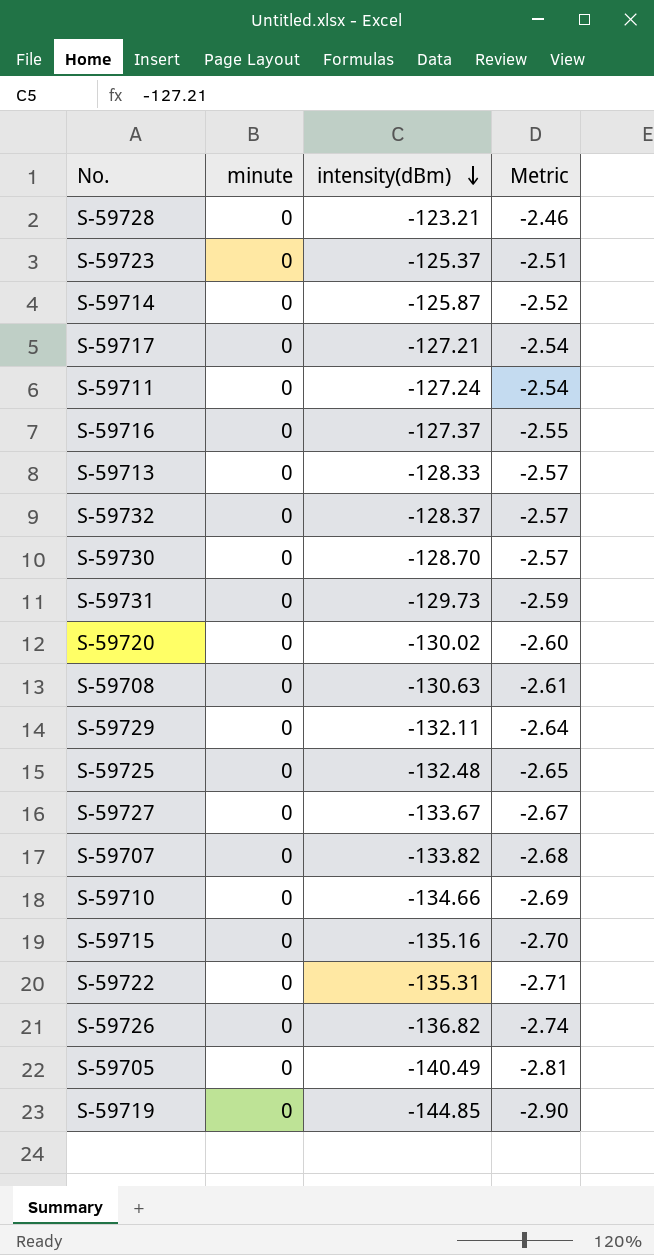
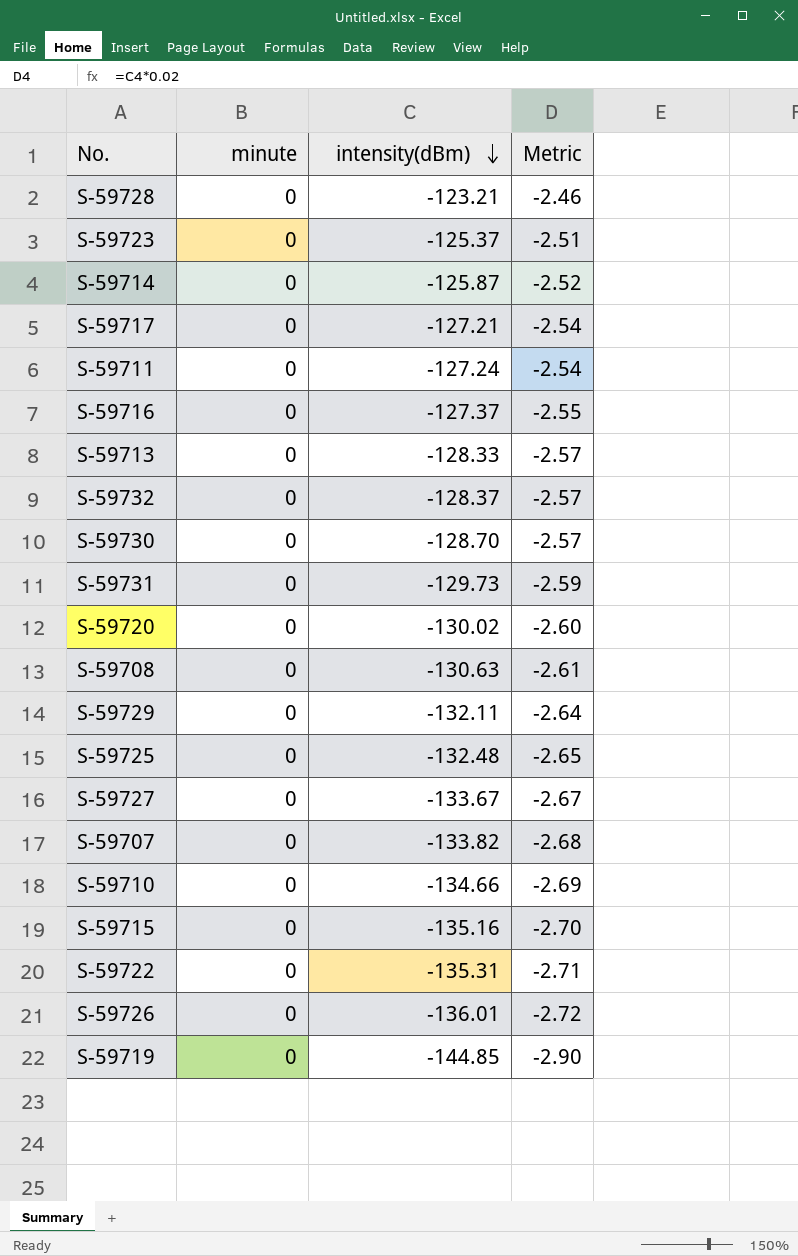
row S-59705: 0 | -140.49 | -2.81 -> none
S-59726 | intensity(dBm): -136.82 -> -136.01
S-59726 | Metric: -2.74 -> -2.72

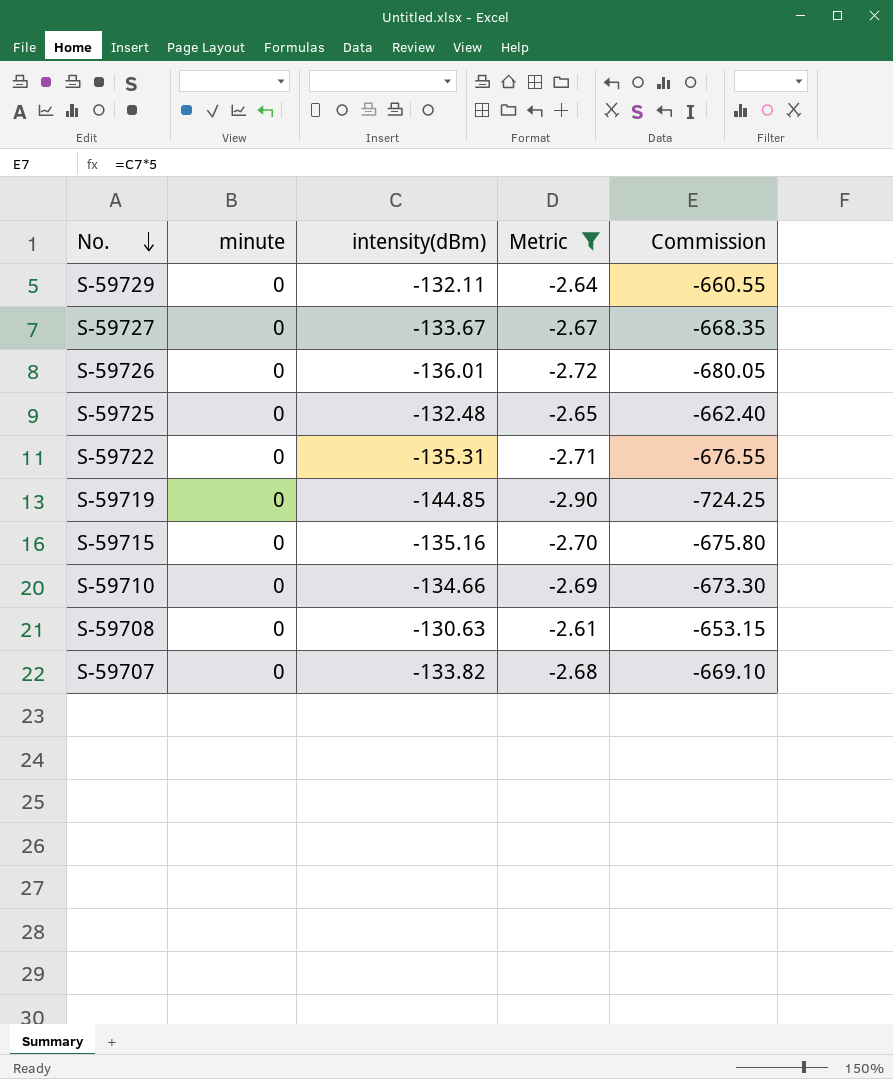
filter: none -> Metric <= -2.61
row order: intensity(dBm) descending -> No. descending
column Commission | formula: none -> [intensity(dBm)] * 5

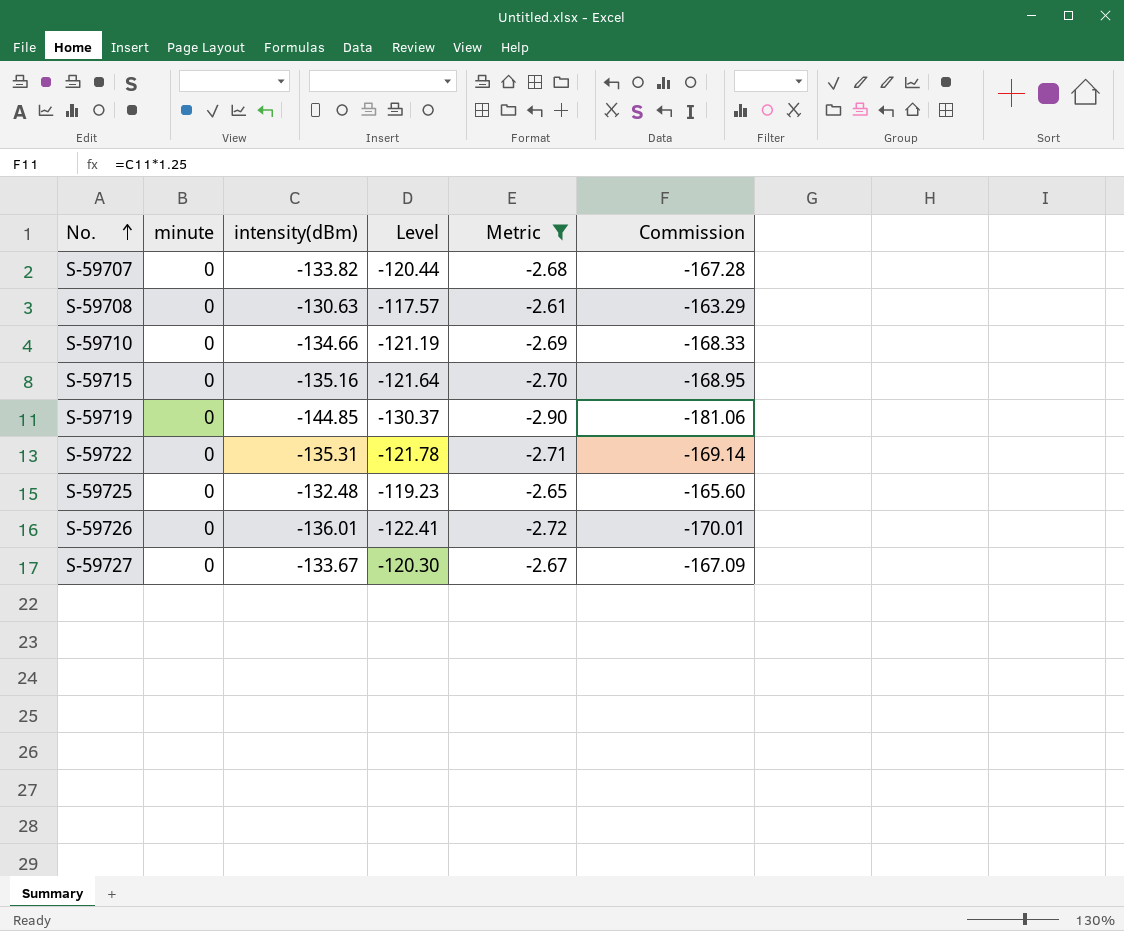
row order: No. descending -> No. ascending
column Level | formula: none -> [intensity(dBm)] * 0.9
column Commission | formula: [intensity(dBm)] * 5 -> [intensity(dBm)] * 1.25
row S-59729: 0 | -132.11 | -2.64 | -660.55 -> none

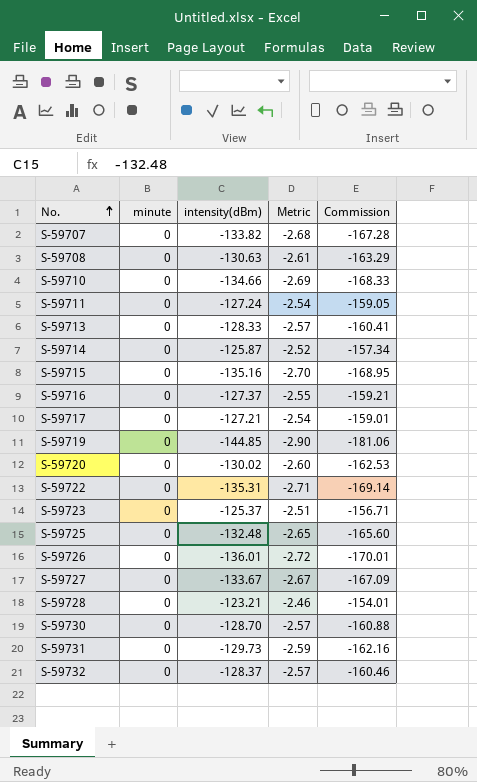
filter: Metric <= -2.61 -> none
column Level | formula: [intensity(dBm)] * 0.9 -> none

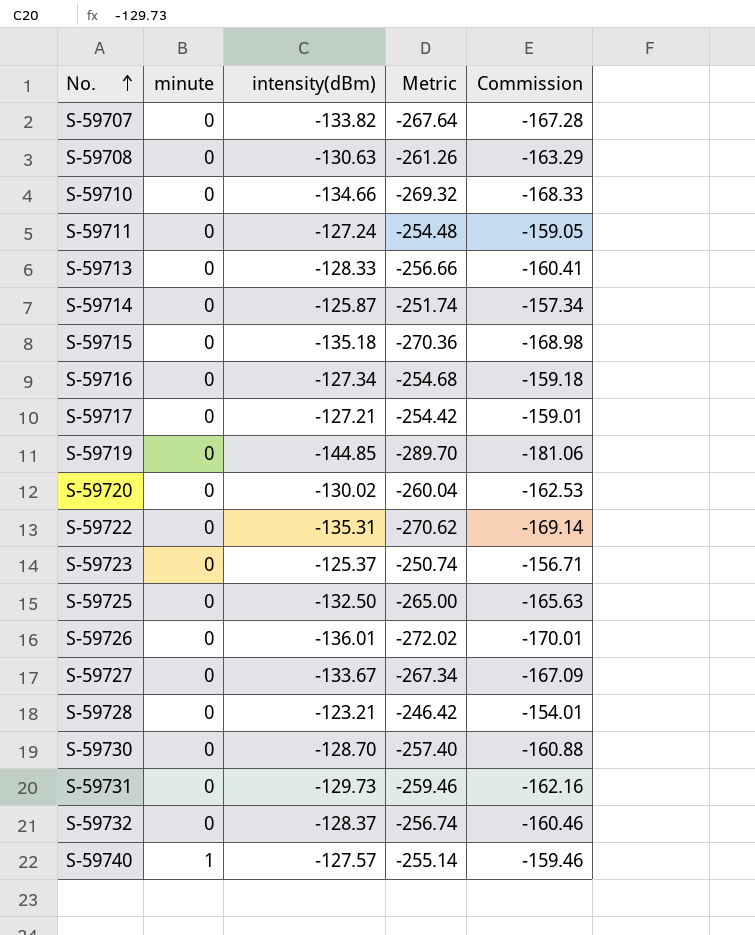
column Metric | formula: [intensity(dBm)] * 0.02 -> [intensity(dBm)] * 2
S-59715 | intensity(dBm): -135.16 -> -135.18
S-59715 | Commission: -168.95 -> -168.98
S-59716 | intensity(dBm): -127.37 -> -127.34
S-59716 | Commission: -159.21 -> -159.18
S-59725 | intensity(dBm): -132.48 -> -132.50
S-59725 | Commission: -165.60 -> -165.63
row S-59740: none -> 1 | -127.57 | -255.14 | -159.46

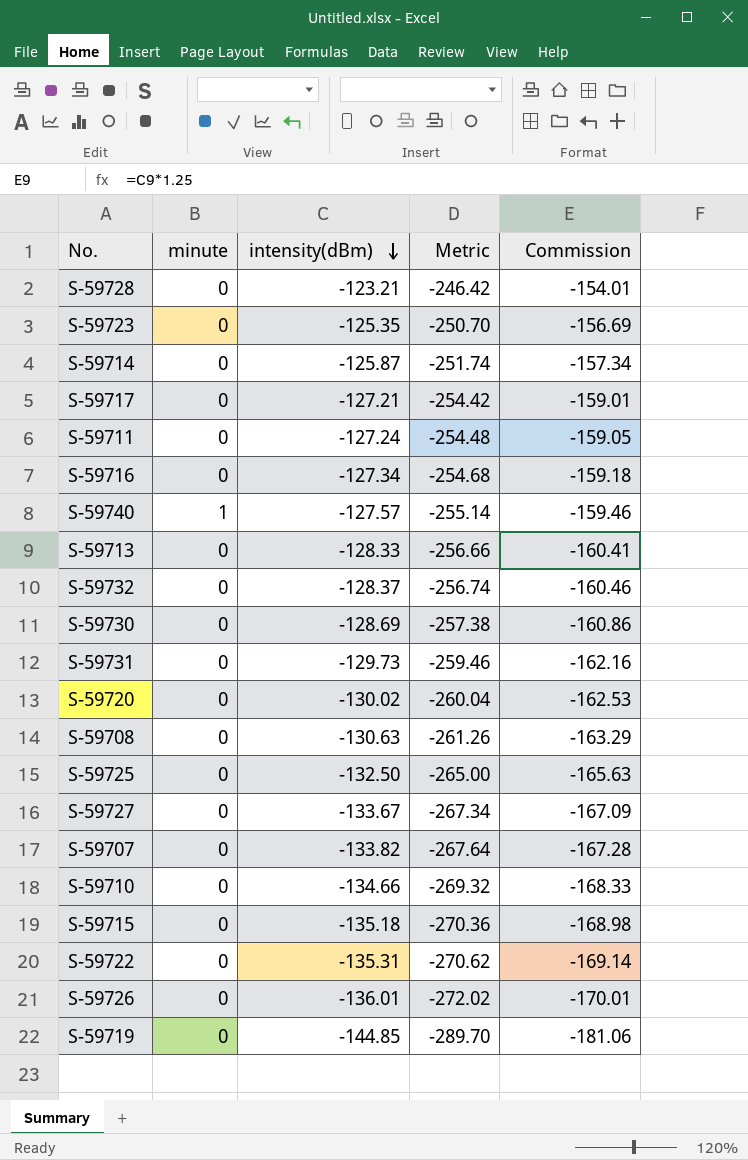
row order: No. ascending -> intensity(dBm) descending
S-59723 | intensity(dBm): -125.37 -> -125.35
S-59723 | Metric: -250.74 -> -250.70
S-59723 | Commission: -156.71 -> -156.69
S-59730 | intensity(dBm): -128.70 -> -128.69
S-59730 | Metric: -257.40 -> -257.38
S-59730 | Commission: -160.88 -> -160.86

